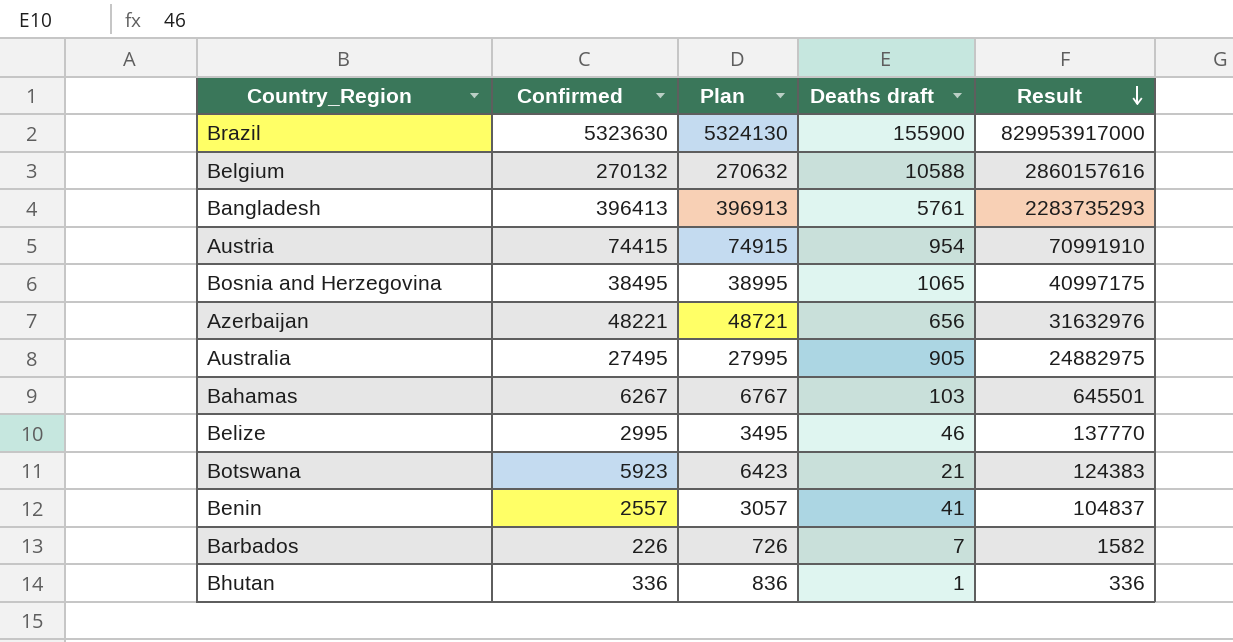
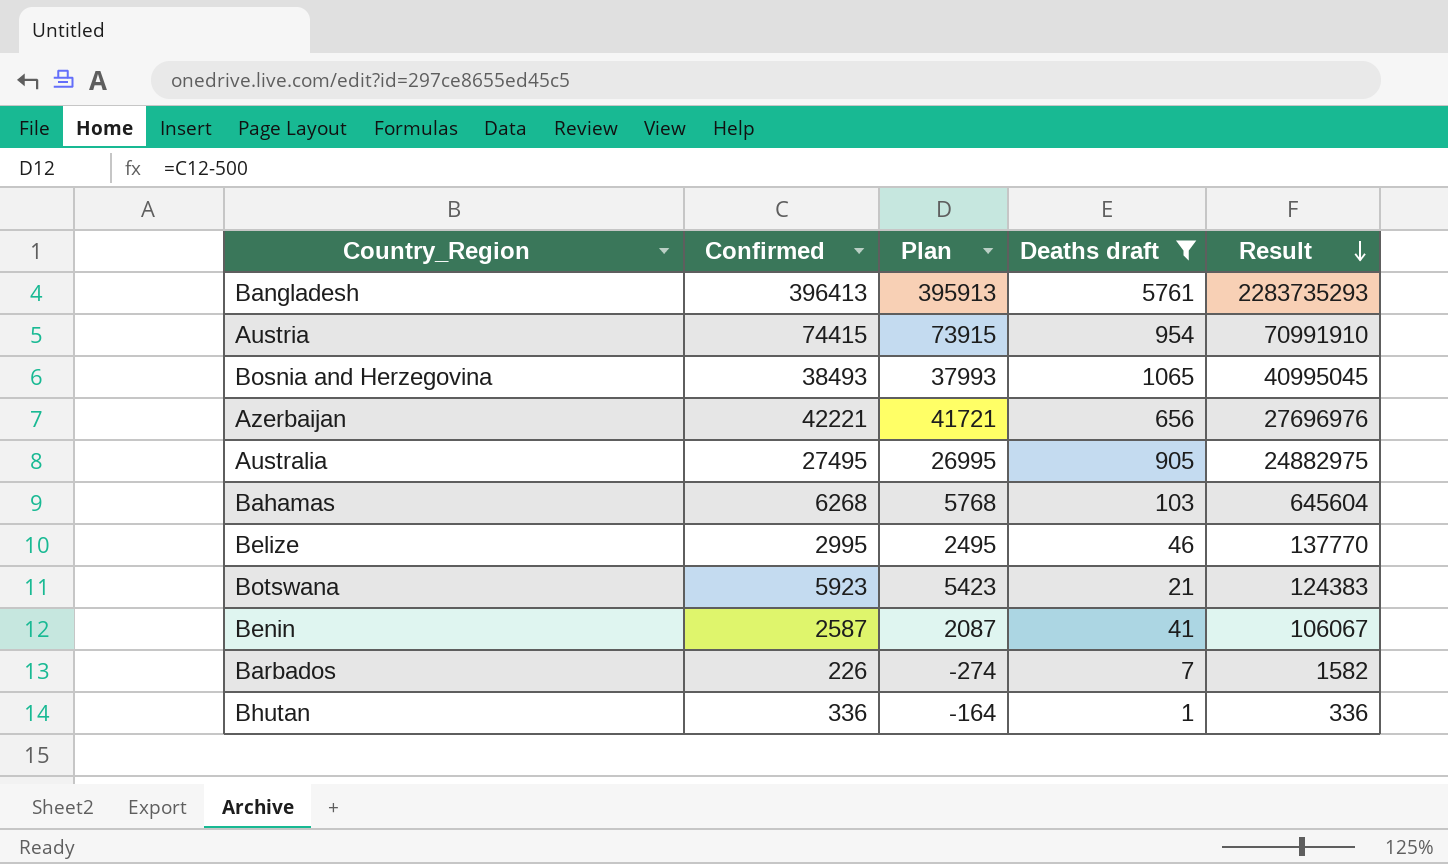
filter: none -> Deaths draft <= 5761
column Plan | formula: [Confirmed] + 500 -> [Confirmed] - 500
Bosnia and Herzegovina | Confirmed: 38495 -> 38493
Bosnia and Herzegovina | Result: 40997175 -> 40995045
Azerbaijan | Confirmed: 48221 -> 42221
Azerbaijan | Result: 31632976 -> 27696976
Bahamas | Confirmed: 6267 -> 6268
Bahamas | Result: 645501 -> 645604
Benin | Confirmed: 2557 -> 2587
Benin | Result: 104837 -> 106067

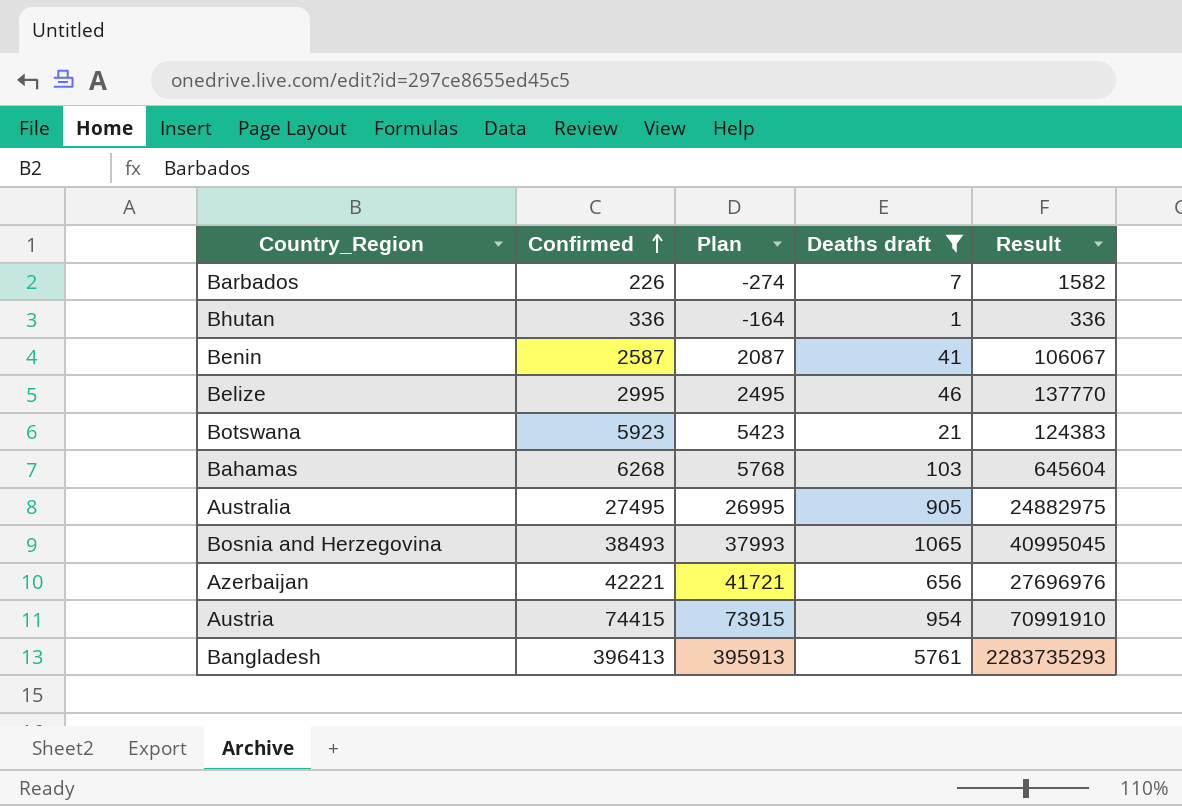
row order: Result descending -> Confirmed ascending

